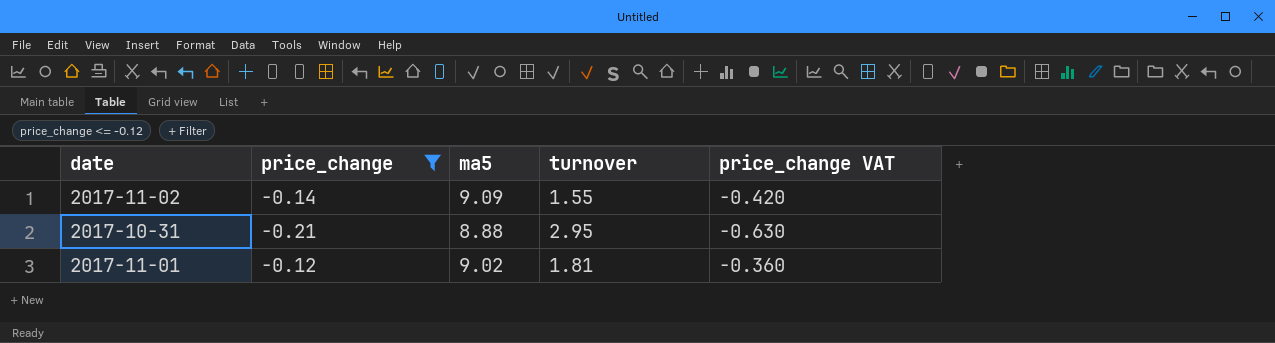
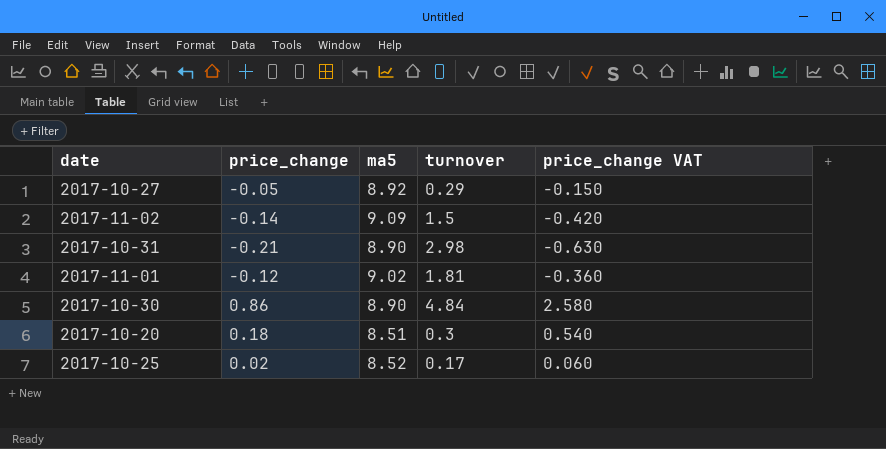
filter: price_change <= -0.12 -> none
2017-11-02 | turnover: 1.55 -> 1.5
2017-10-31 | ma5: 8.88 -> 8.90
2017-10-31 | turnover: 2.95 -> 2.98

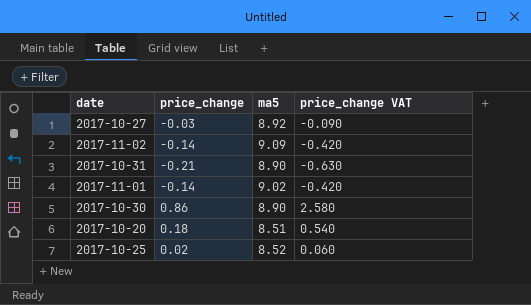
column turnover | position: 4 -> none
2017-10-27 | price_change: -0.05 -> -0.03
2017-10-27 | price_change VAT: -0.150 -> -0.090
2017-11-01 | price_change: -0.12 -> -0.14
2017-11-01 | price_change VAT: -0.360 -> -0.420

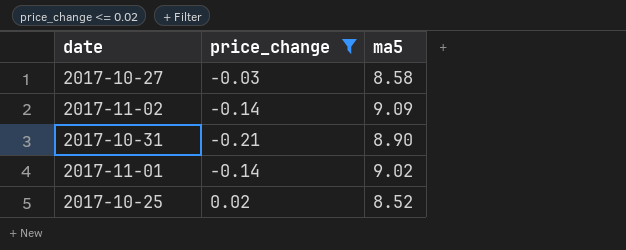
filter: none -> price_change <= 0.02
column price_change VAT | formula: [price_change] * 3 -> none
2017-10-27 | ma5: 8.92 -> 8.58

